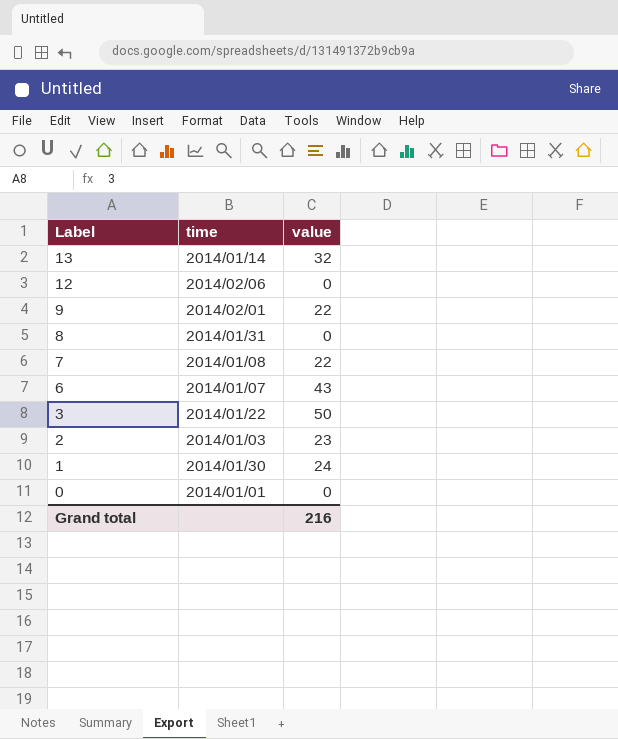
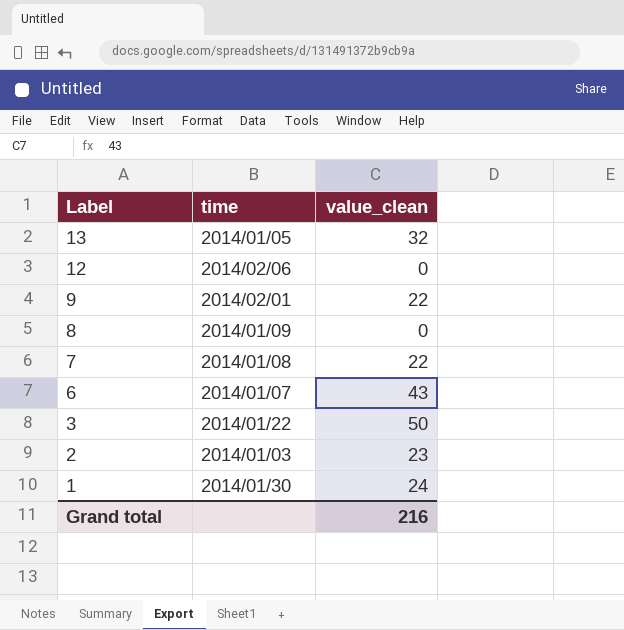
column name: value -> value_clean
row 0: 2014/01/01 | 0 -> none
13 | time: 2014/01/14 -> 2014/01/05
8 | time: 2014/01/31 -> 2014/01/09

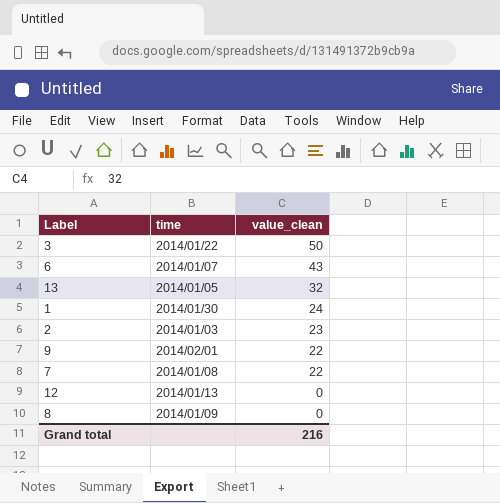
row order: Label descending -> value_clean descending
12 | time: 2014/02/06 -> 2014/01/13

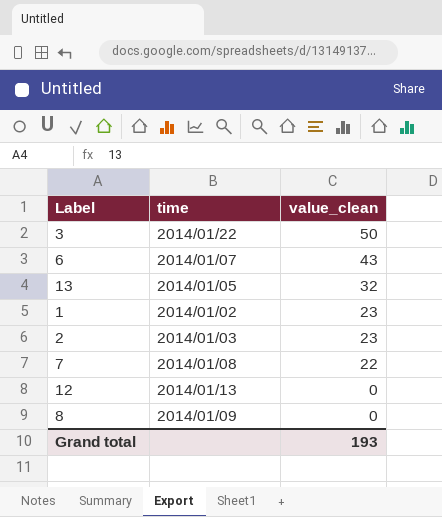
row 9: 2014/02/01 | 22 -> none
1 | time: 2014/01/30 -> 2014/01/02
1 | value_clean: 24 -> 23
Grand total | value_clean: 216 -> 193

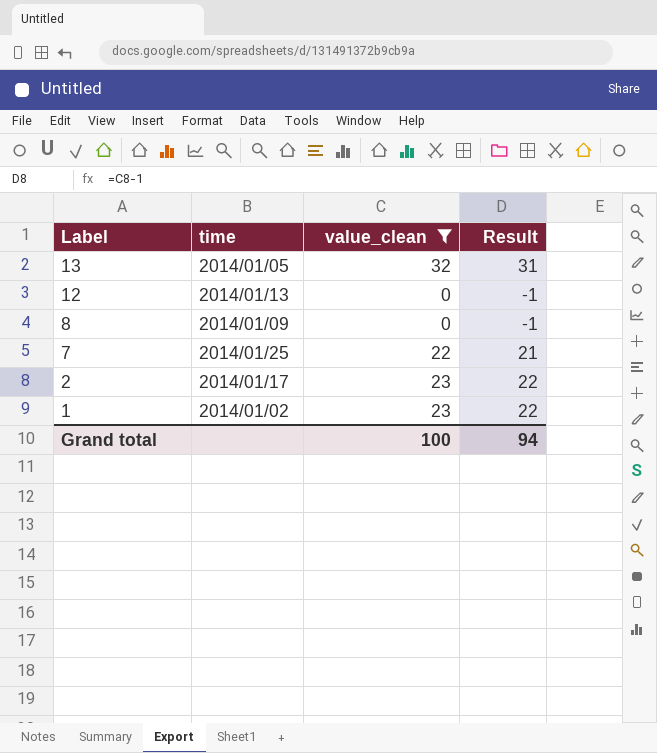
filter: none -> value_clean <= 32
row order: value_clean descending -> Label descending
column Result | formula: none -> [value_clean] - 1
7 | time: 2014/01/08 -> 2014/01/25
2 | time: 2014/01/03 -> 2014/01/17
Grand total | value_clean: 193 -> 100

